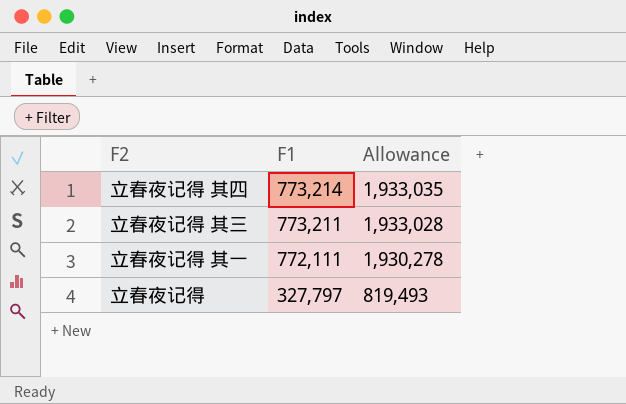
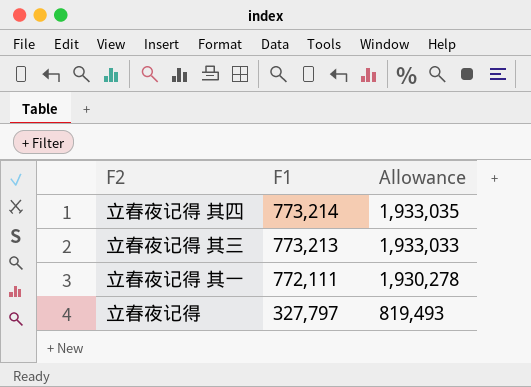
立春夜记得 其三 | F1: 773,211 -> 773,213
立春夜记得 其三 | Allowance: 1,933,028 -> 1,933,033

